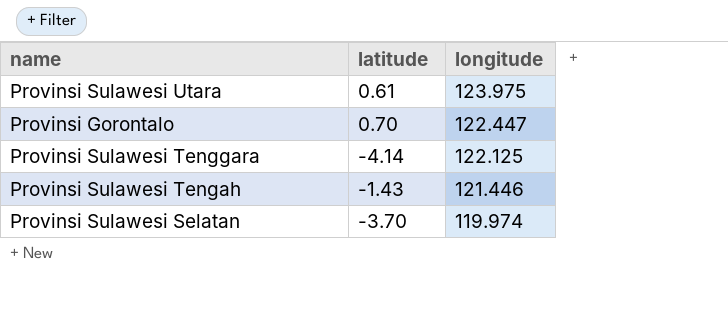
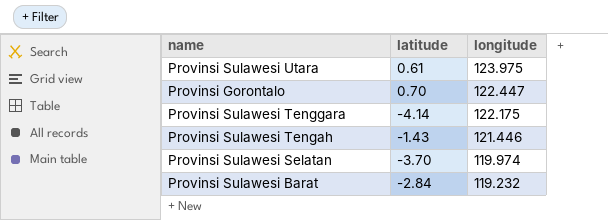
Provinsi Sulawesi Tenggara | longitude: 122.125 -> 122.175
row Provinsi Sulawesi Barat: none -> -2.84 | 119.232

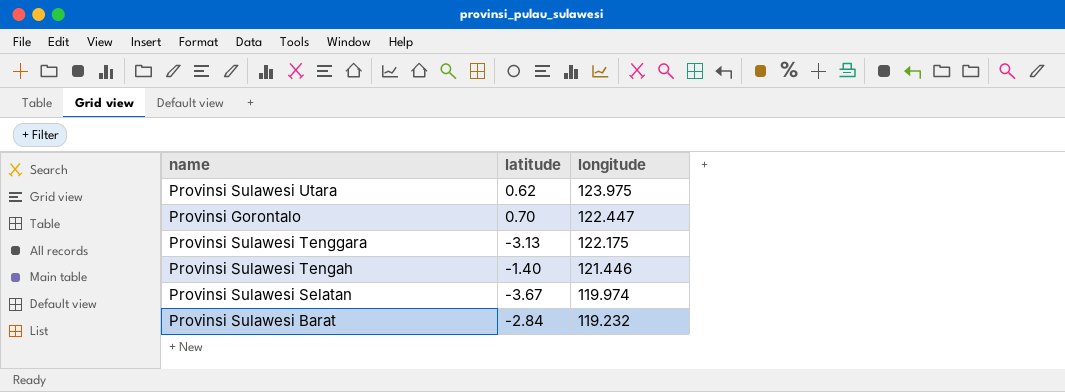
Provinsi Sulawesi Utara | latitude: 0.61 -> 0.62
Provinsi Sulawesi Tenggara | latitude: -4.14 -> -3.13
Provinsi Sulawesi Tengah | latitude: -1.43 -> -1.40
Provinsi Sulawesi Selatan | latitude: -3.70 -> -3.67

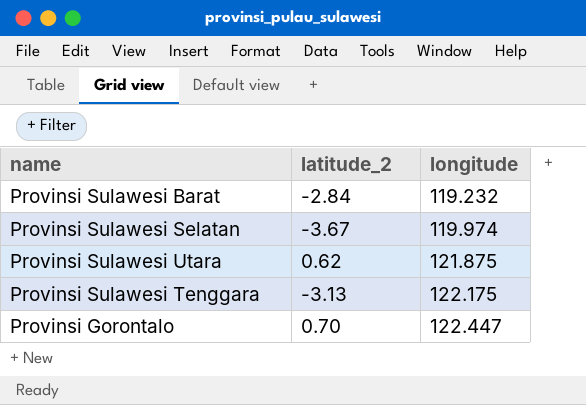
row order: longitude descending -> longitude ascending
column name: latitude -> latitude_2
row Provinsi Sulawesi Tengah: -1.40 | 121.446 -> none
Provinsi Sulawesi Utara | longitude: 123.975 -> 121.875

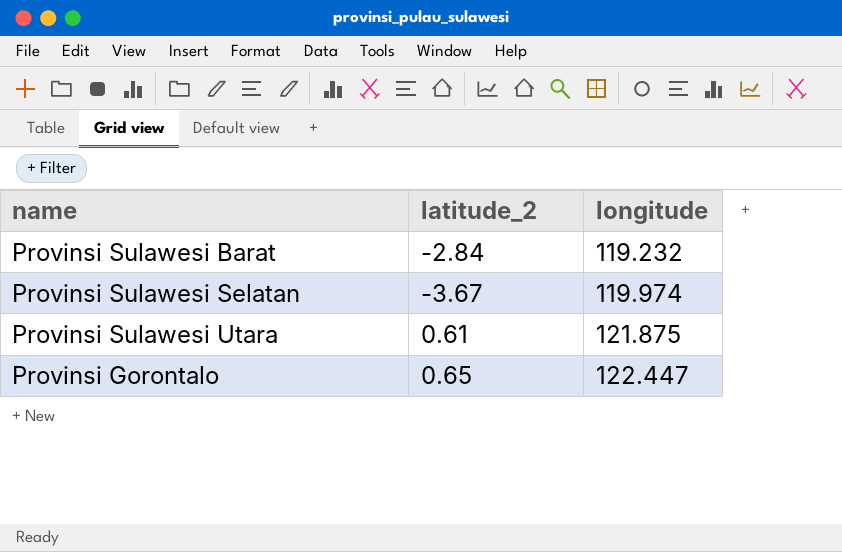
row Provinsi Sulawesi Tenggara: -3.13 | 122.175 -> none
Provinsi Sulawesi Utara | latitude_2: 0.62 -> 0.61
Provinsi Gorontalo | latitude_2: 0.70 -> 0.65

